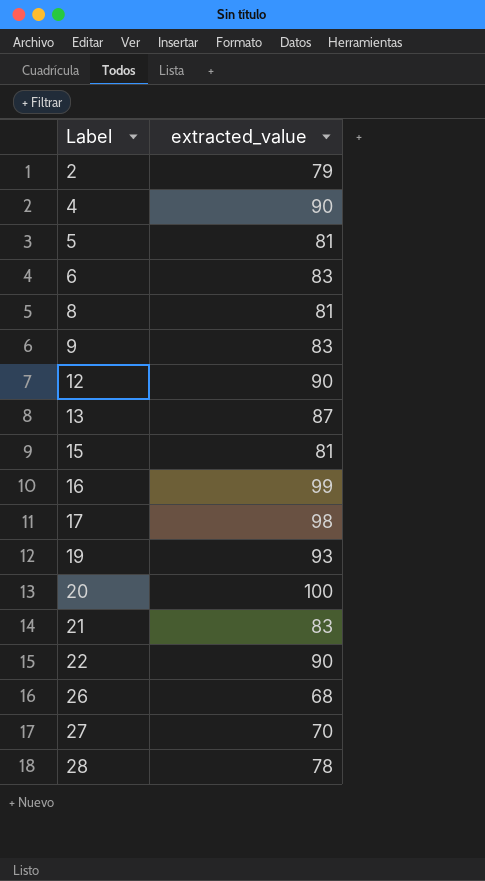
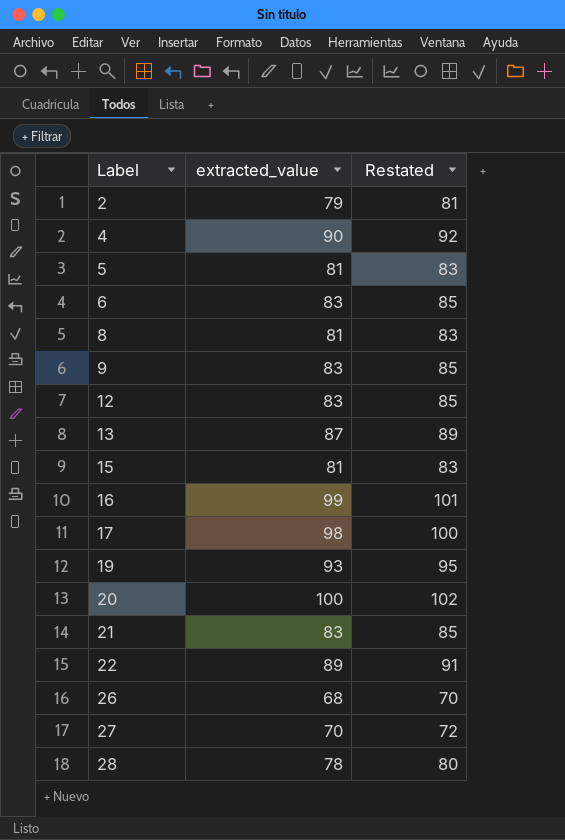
column Restated | formula: none -> [extracted_value] + 2
12 | extracted_value: 90 -> 83
22 | extracted_value: 90 -> 89

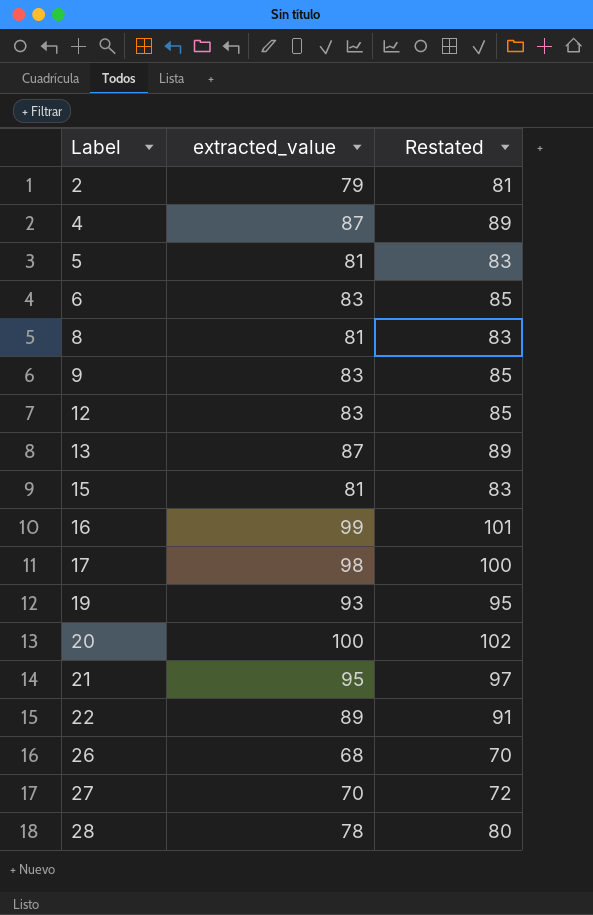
4 | extracted_value: 90 -> 87
4 | Restated: 92 -> 89
21 | extracted_value: 83 -> 95
21 | Restated: 85 -> 97

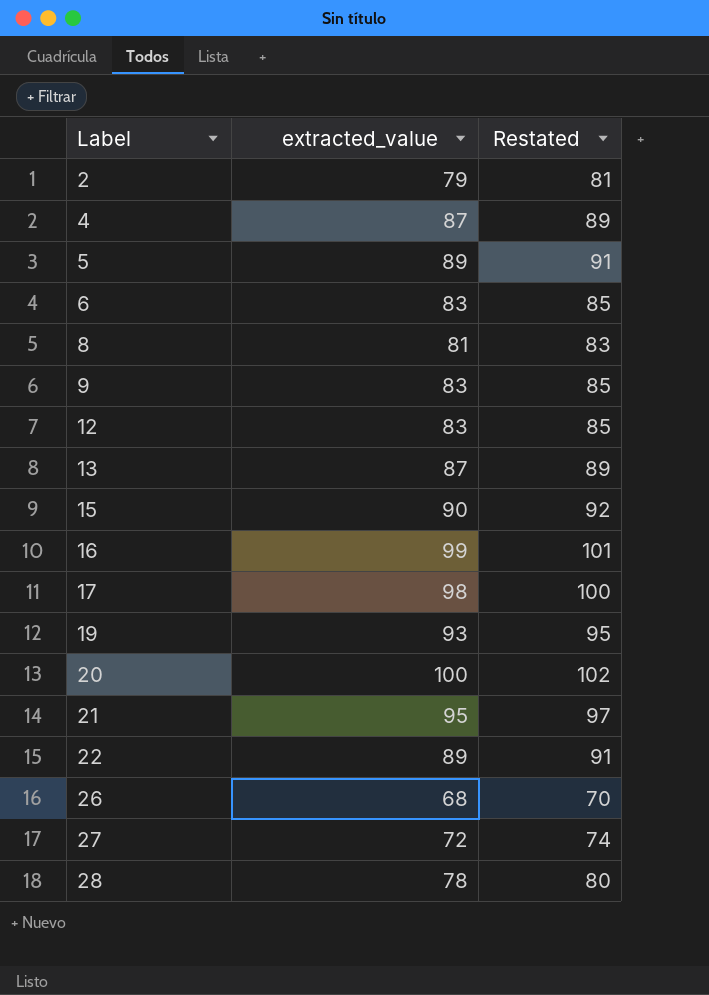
5 | extracted_value: 81 -> 89
5 | Restated: 83 -> 91
15 | extracted_value: 81 -> 90
15 | Restated: 83 -> 92
27 | extracted_value: 70 -> 72
27 | Restated: 72 -> 74

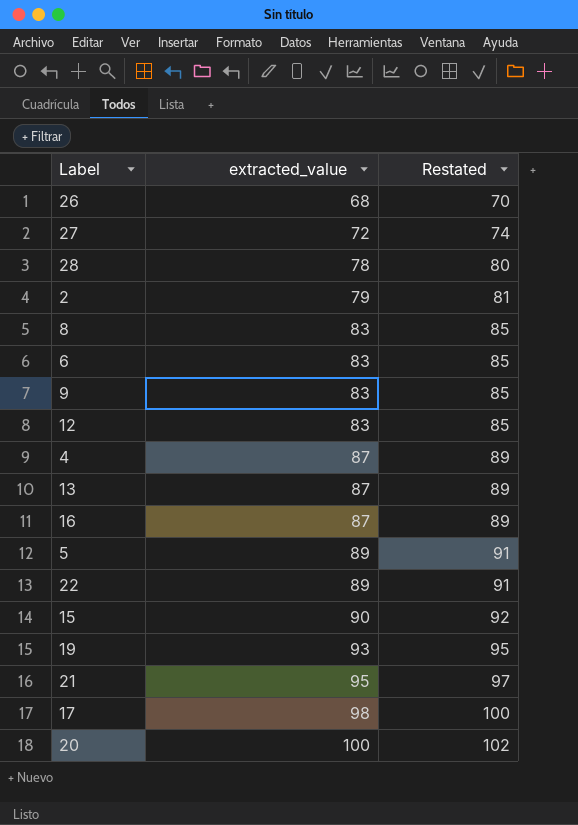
row order: Label ascending -> extracted_value ascending
8 | extracted_value: 81 -> 83
8 | Restated: 83 -> 85
16 | extracted_value: 99 -> 87
16 | Restated: 101 -> 89

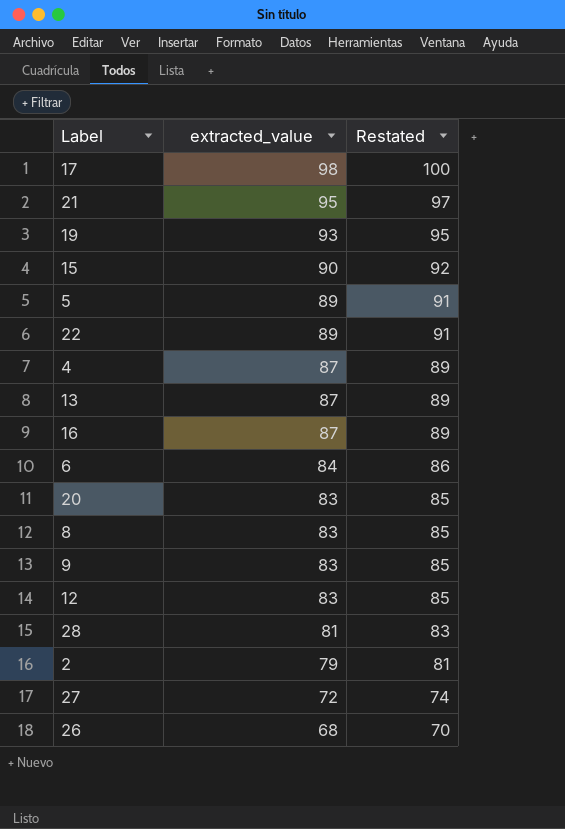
row order: extracted_value ascending -> extracted_value descending
6 | extracted_value: 83 -> 84
6 | Restated: 85 -> 86
20 | extracted_value: 100 -> 83
20 | Restated: 102 -> 85
28 | extracted_value: 78 -> 81
28 | Restated: 80 -> 83

